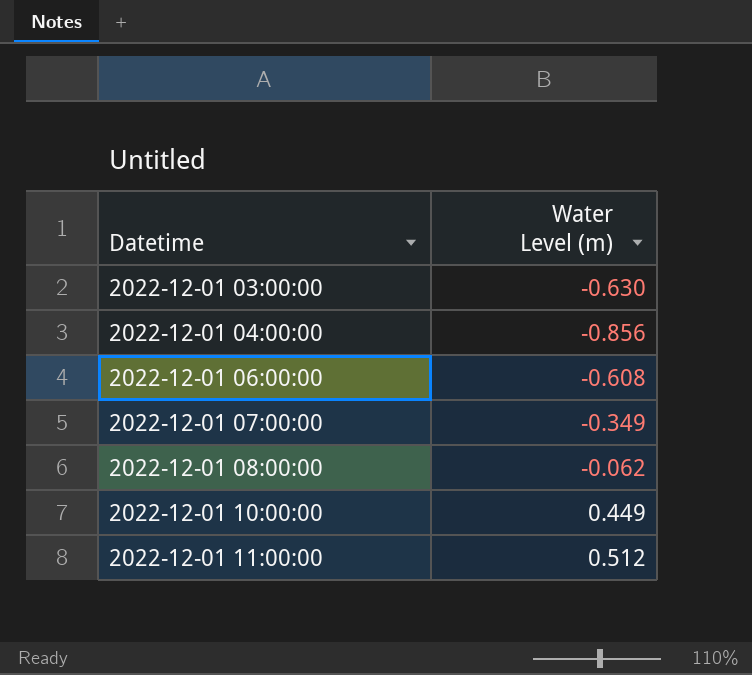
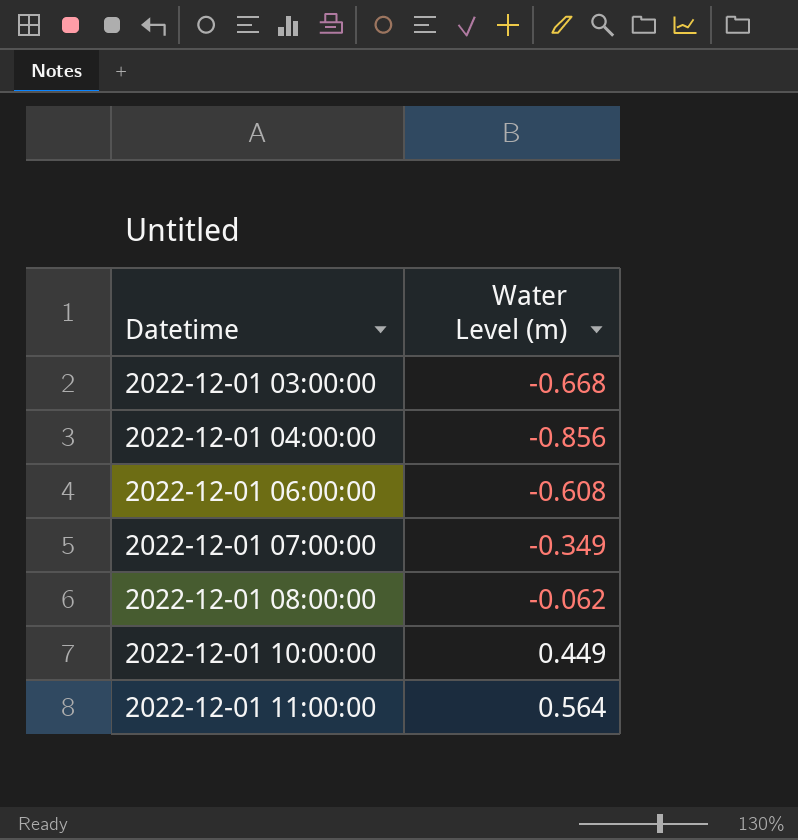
2022-12-01 03:00:00 | Water Level (m): -0.630 -> -0.668
2022-12-01 11:00:00 | Water Level (m): 0.512 -> 0.564

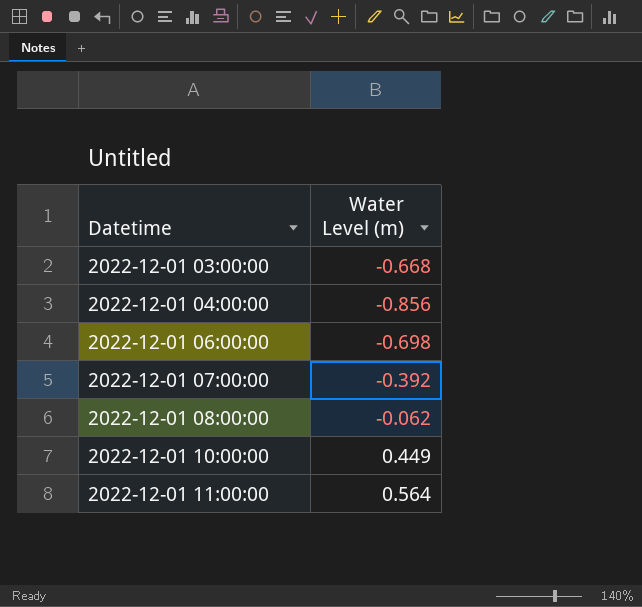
2022-12-01 06:00:00 | Water Level (m): -0.608 -> -0.698
2022-12-01 07:00:00 | Water Level (m): -0.349 -> -0.392

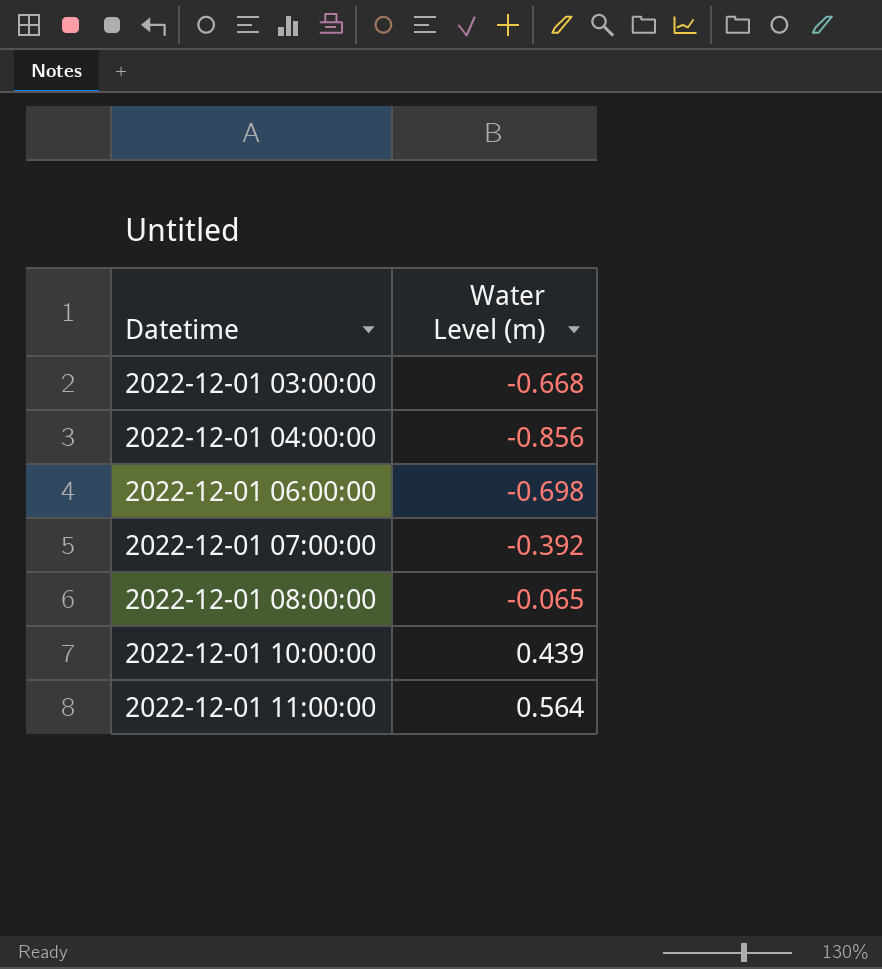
2022-12-01 08:00:00 | Water Level (m): -0.062 -> -0.065
2022-12-01 10:00:00 | Water Level (m): 0.449 -> 0.439

